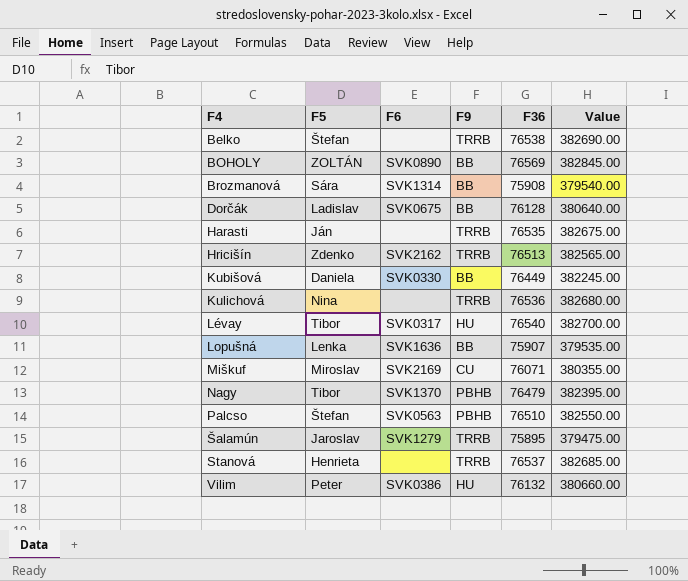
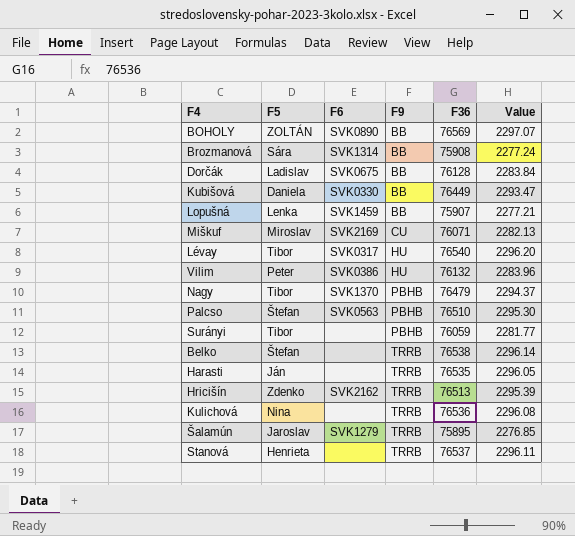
row order: F4 ascending -> F9 ascending
column Value | formula: [F36] * 5 -> [F36] * 0.03
Lopušná | F6: SVK1636 -> SVK1459
row Surányi: none -> Tibor | none | PBHB | 76059 | 2281.77

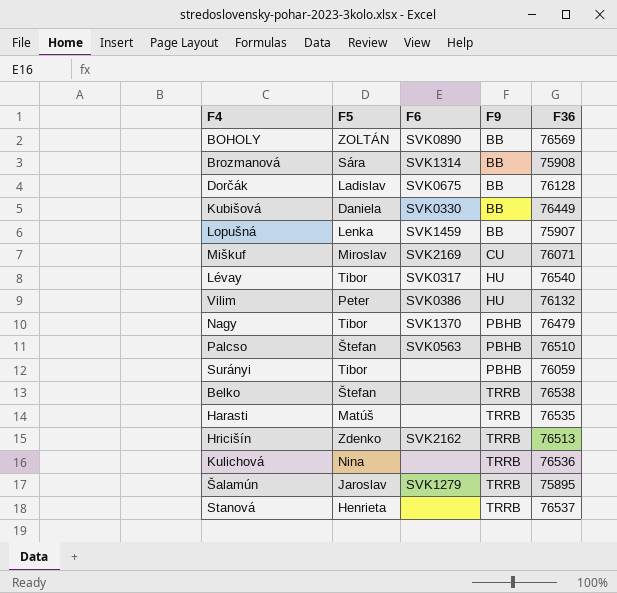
column Value | formula: [F36] * 0.03 -> none
Harasti | F5: Ján -> Matúš

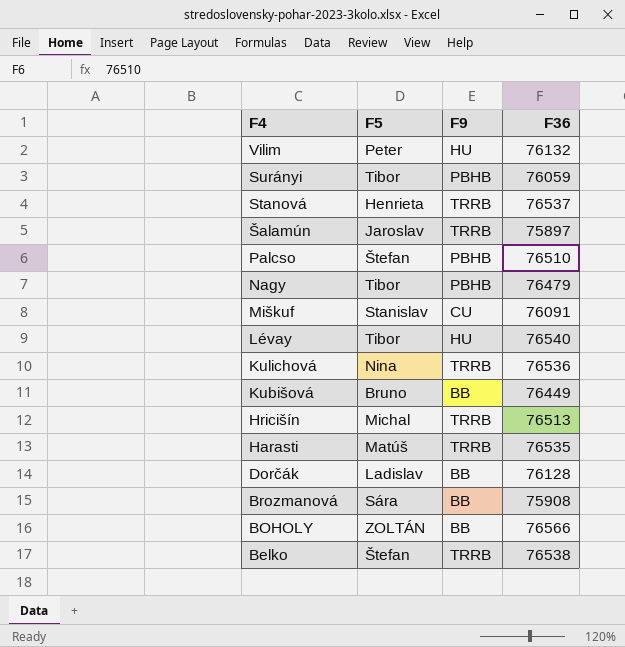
row order: F9 ascending -> F4 descending
column F6 | position: 3 -> none
row Lopušná: Lenka | SVK1459 | BB | 75907 -> none
Šalamún | F36: 75895 -> 75897
Miškuf | F5: Miroslav -> Stanislav
Miškuf | F36: 76071 -> 76091
Kubišová | F5: Daniela -> Bruno
Hricišín | F5: Zdenko -> Michal
BOHOLY | F36: 76569 -> 76566

